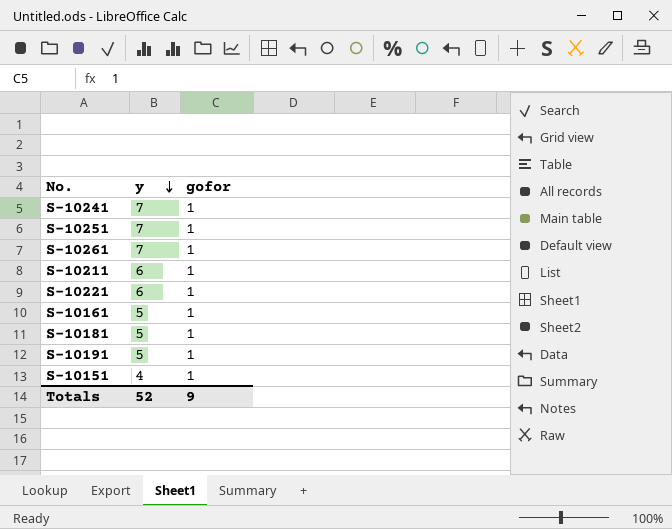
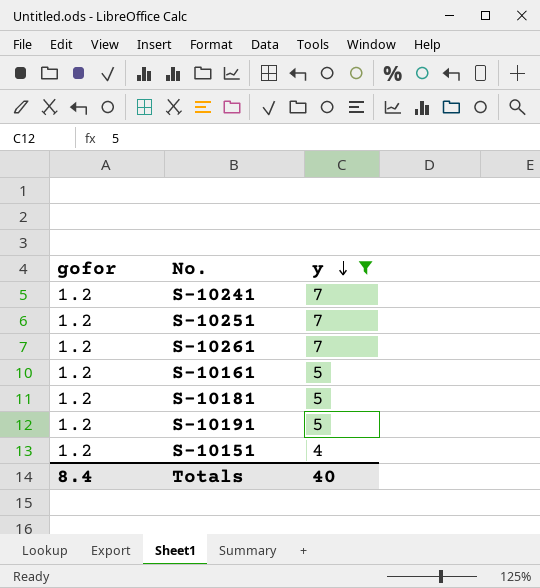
filter: none -> y != 6
column gofor | position: 3 -> 1
S-10241 | gofor: 1 -> 1.2
S-10251 | gofor: 1 -> 1.2
S-10261 | gofor: 1 -> 1.2
S-10161 | gofor: 1 -> 1.2
S-10181 | gofor: 1 -> 1.2
S-10191 | gofor: 1 -> 1.2
S-10151 | gofor: 1 -> 1.2
Totals | gofor: 9 -> 8.4
Totals | y: 52 -> 40

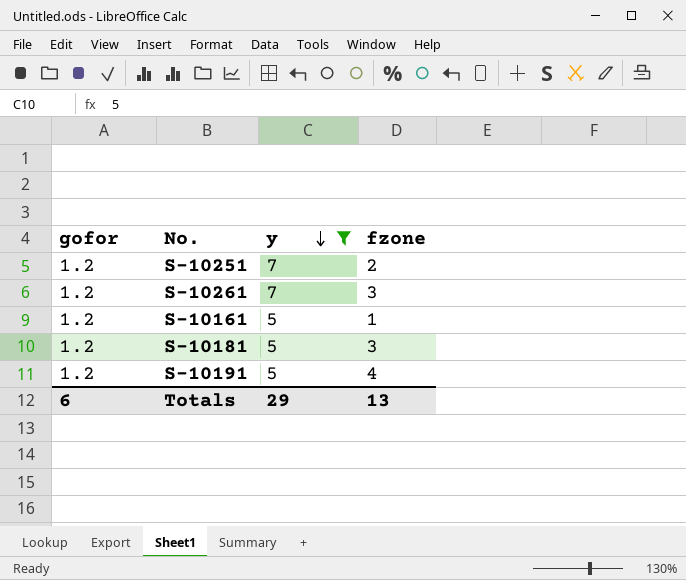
column fzone | position: none -> 4
row S-10241: 1.2 | 7 -> none
row S-10151: 1.2 | 4 -> none
Totals | gofor: 8.4 -> 6
Totals | y: 40 -> 29

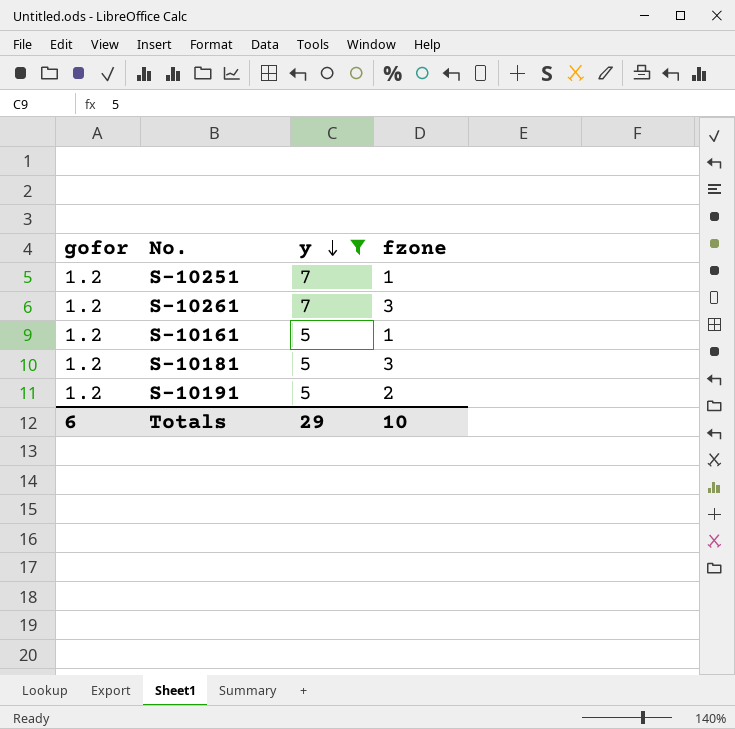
S-10251 | fzone: 2 -> 1
S-10191 | fzone: 4 -> 2
Totals | fzone: 13 -> 10

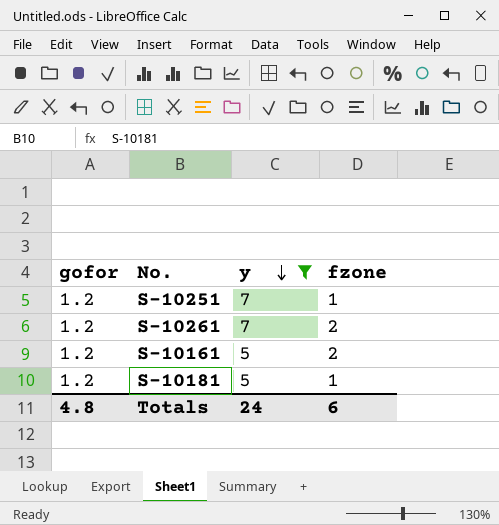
row S-10191: 1.2 | 5 | 2 -> none
S-10261 | fzone: 3 -> 2
S-10161 | fzone: 1 -> 2
S-10181 | fzone: 3 -> 1
Totals | gofor: 6 -> 4.8
Totals | y: 29 -> 24
Totals | fzone: 10 -> 6

